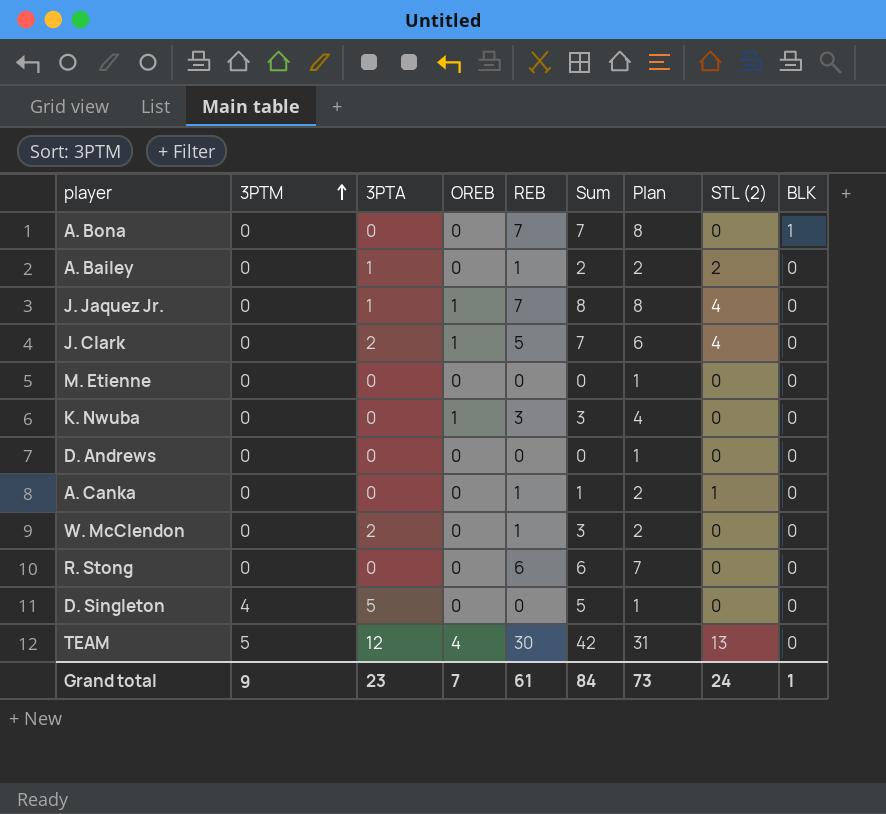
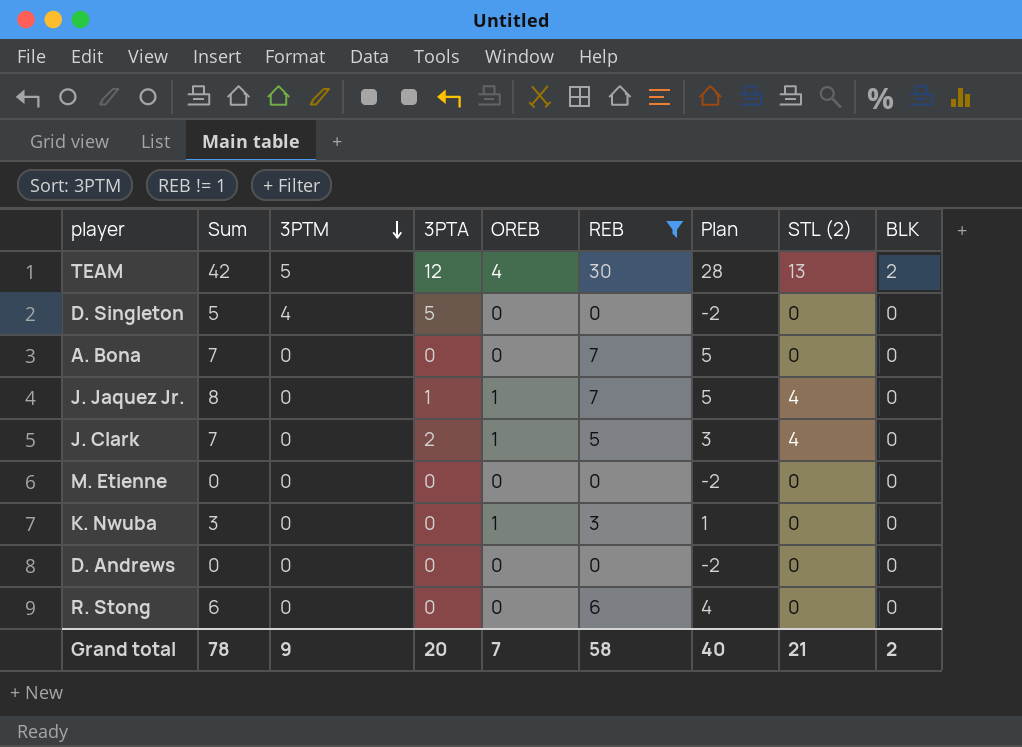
filter: none -> REB != 1
row order: 3PTM ascending -> 3PTM descending
column Sum | position: 6 -> 2
column Plan | formula: [REB] + 1 -> [REB] - 2
TEAM | BLK: 0 -> 2
A. Bona | BLK: 1 -> 0
Grand total | Sum: 84 -> 78
Grand total | 3PTA: 23 -> 20
Grand total | REB: 61 -> 58
Grand total | Plan: 73 -> 40
Grand total | STL (2): 24 -> 21
Grand total | BLK: 1 -> 2

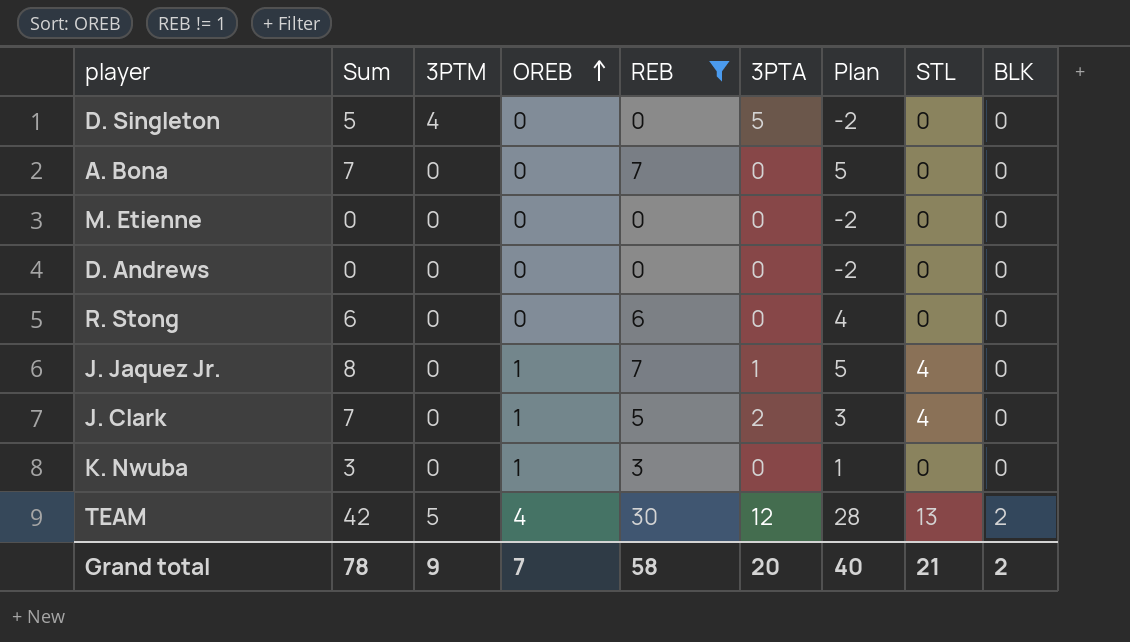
row order: 3PTM descending -> OREB ascending
column 3PTA | position: 4 -> 6
column name: STL (2) -> STL

